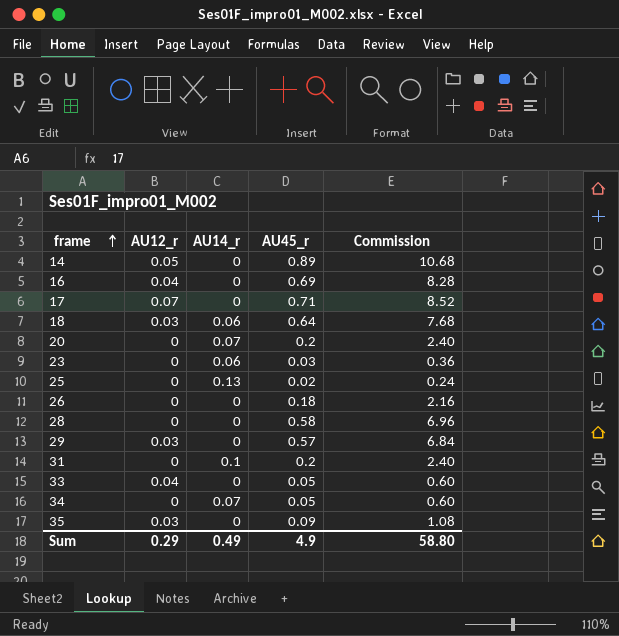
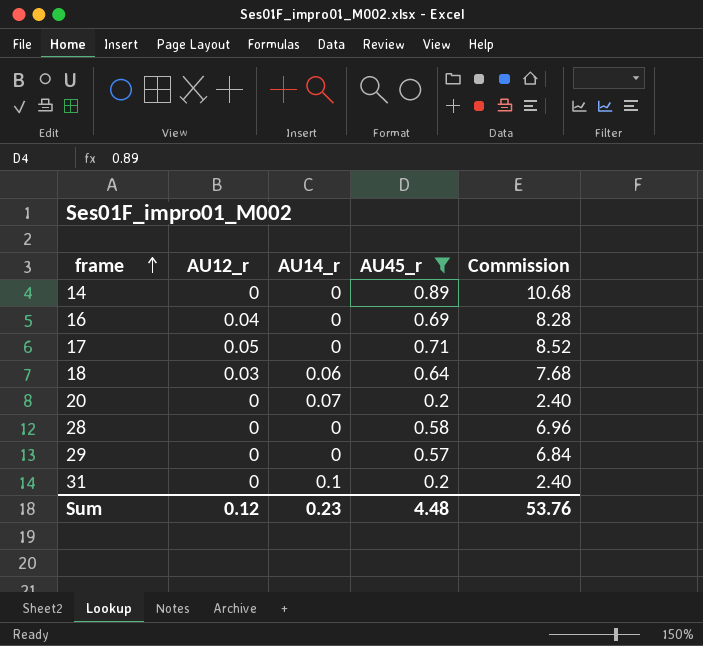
filter: none -> AU45_r >= 0.2
14 | AU12_r: 0.05 -> 0
17 | AU12_r: 0.07 -> 0.05
29 | AU12_r: 0.03 -> 0
Sum | AU12_r: 0.29 -> 0.12
Sum | AU14_r: 0.49 -> 0.23
Sum | AU45_r: 4.9 -> 4.48
Sum | Commission: 58.80 -> 53.76

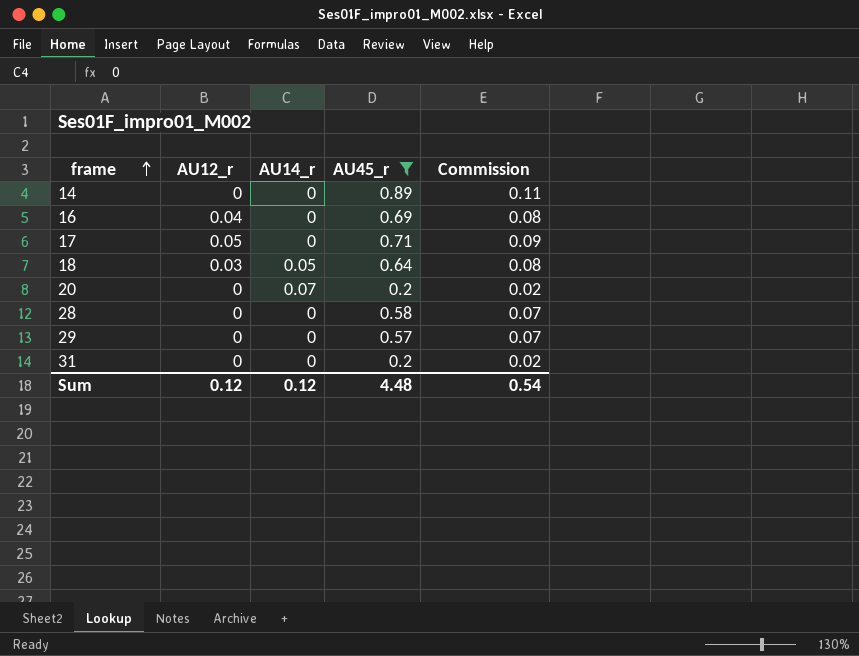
column Commission | formula: [AU45_r] * 12 -> [AU45_r] * 0.12
18 | AU14_r: 0.06 -> 0.05
31 | AU14_r: 0.1 -> 0
Sum | AU14_r: 0.23 -> 0.12
Sum | Commission: 53.76 -> 0.54

